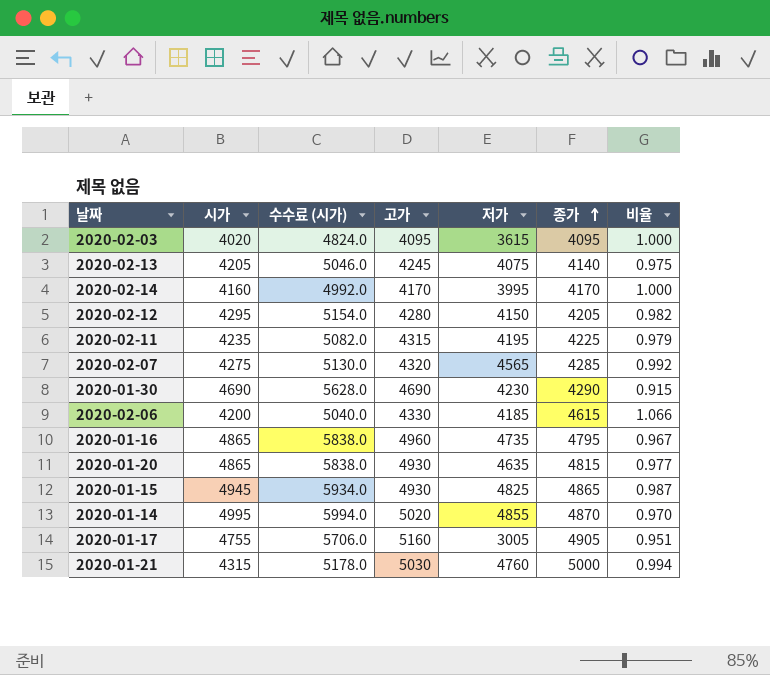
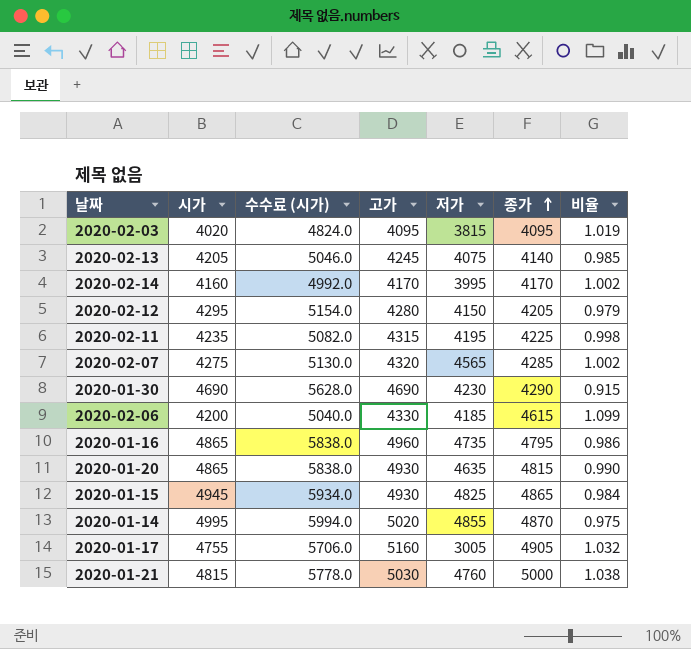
column 비율 | formula: [종가] / [고가] -> [종가] / [시가]
2020-02-03 | 저가: 3615 -> 3815
2020-01-21 | 시가: 4315 -> 4815
2020-01-21 | 수수료 (시가): 5178.0 -> 5778.0

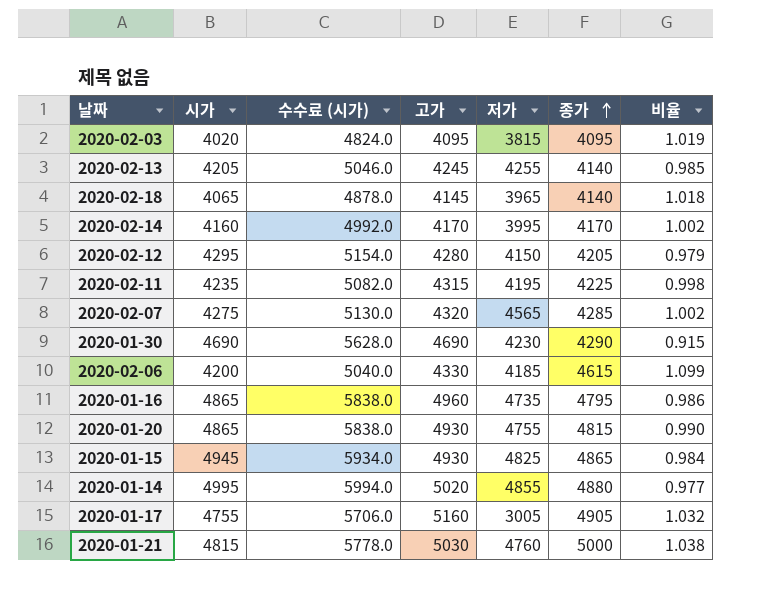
2020-02-13 | 저가: 4075 -> 4255
row 2020-02-18: none -> 4065 | 4878.0 | 4145 | 3965 | 4140 | 1.018
2020-01-20 | 저가: 4635 -> 4755
2020-01-14 | 종가: 4870 -> 4880
2020-01-14 | 비율: 0.975 -> 0.977

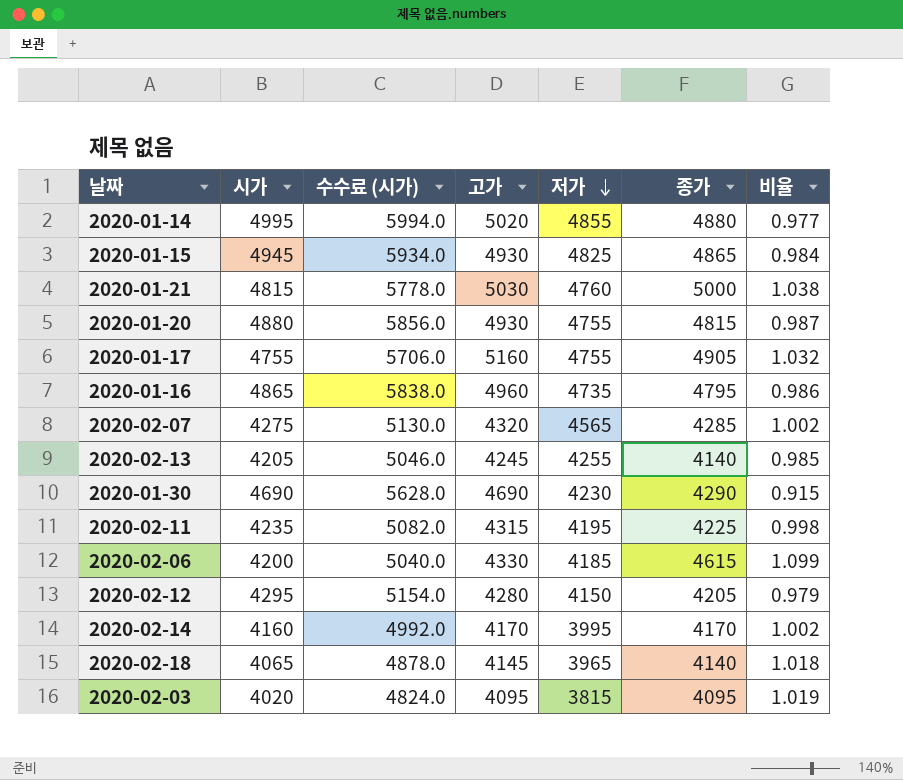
row order: 종가 ascending -> 저가 descending
2020-01-20 | 시가: 4865 -> 4880
2020-01-20 | 수수료 (시가): 5838.0 -> 5856.0
2020-01-20 | 비율: 0.990 -> 0.987
2020-01-17 | 저가: 3005 -> 4755

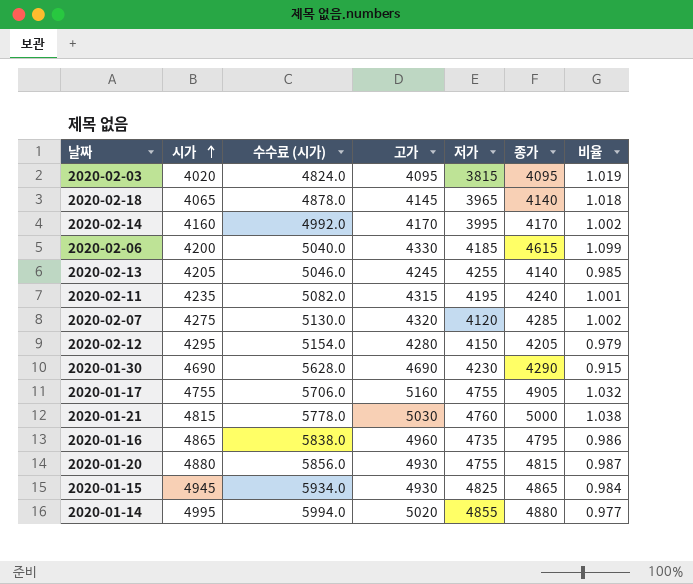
row order: 저가 descending -> 시가 ascending
2020-02-11 | 종가: 4225 -> 4240
2020-02-11 | 비율: 0.998 -> 1.001
2020-02-07 | 저가: 4565 -> 4120

